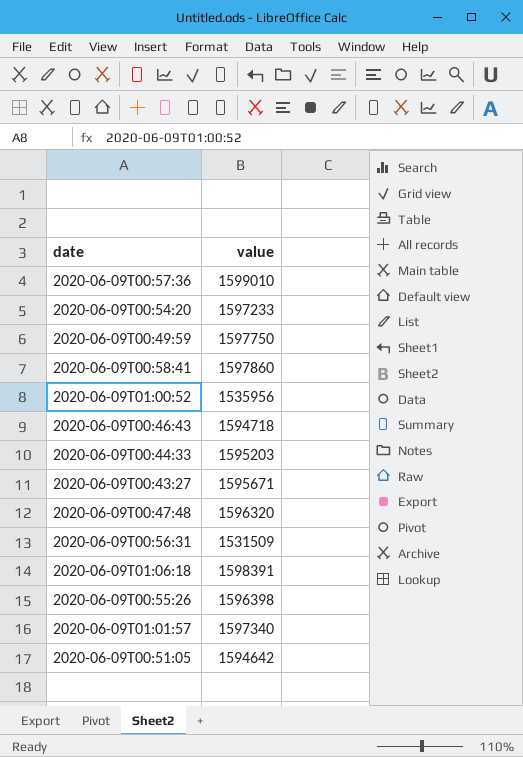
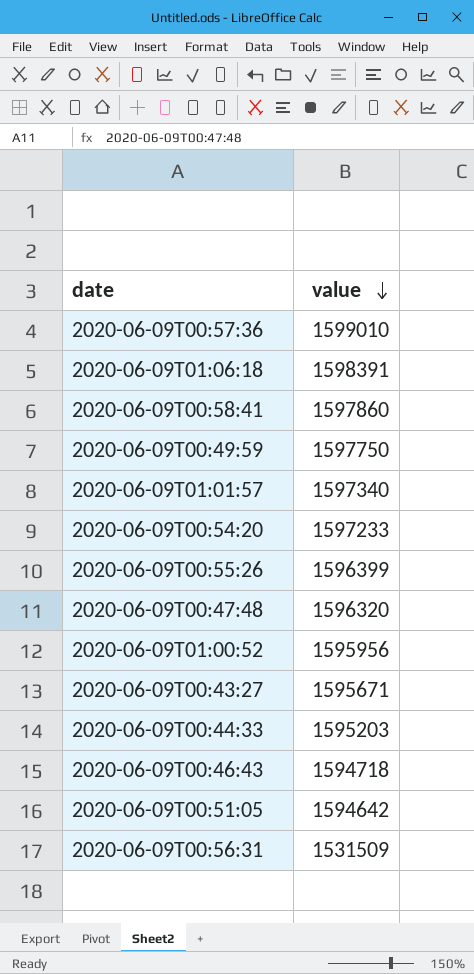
row order: none -> value descending
2020-06-09T00:55:26 | value: 1596398 -> 1596399
2020-06-09T01:00:52 | value: 1535956 -> 1595956

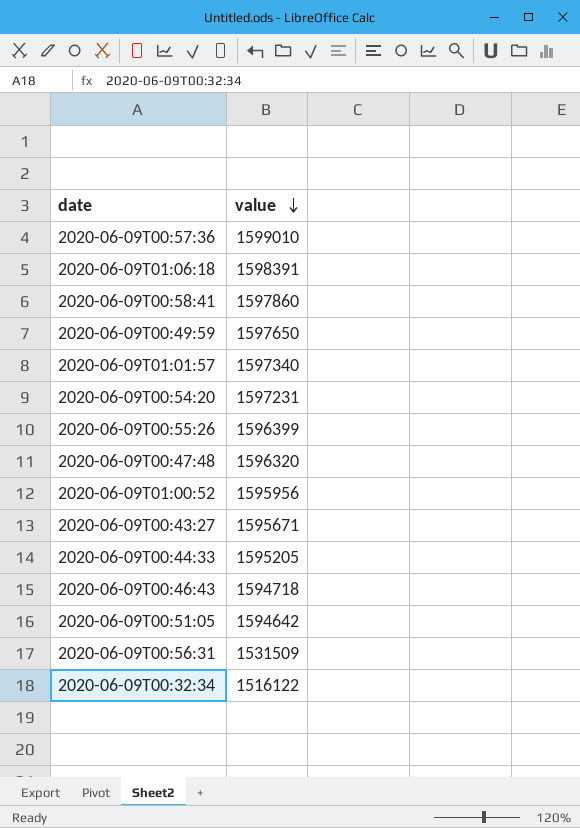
2020-06-09T00:49:59 | value: 1597750 -> 1597650
2020-06-09T00:54:20 | value: 1597233 -> 1597231
2020-06-09T00:44:33 | value: 1595203 -> 1595205
row 2020-06-09T00:32:34: none -> 1516122

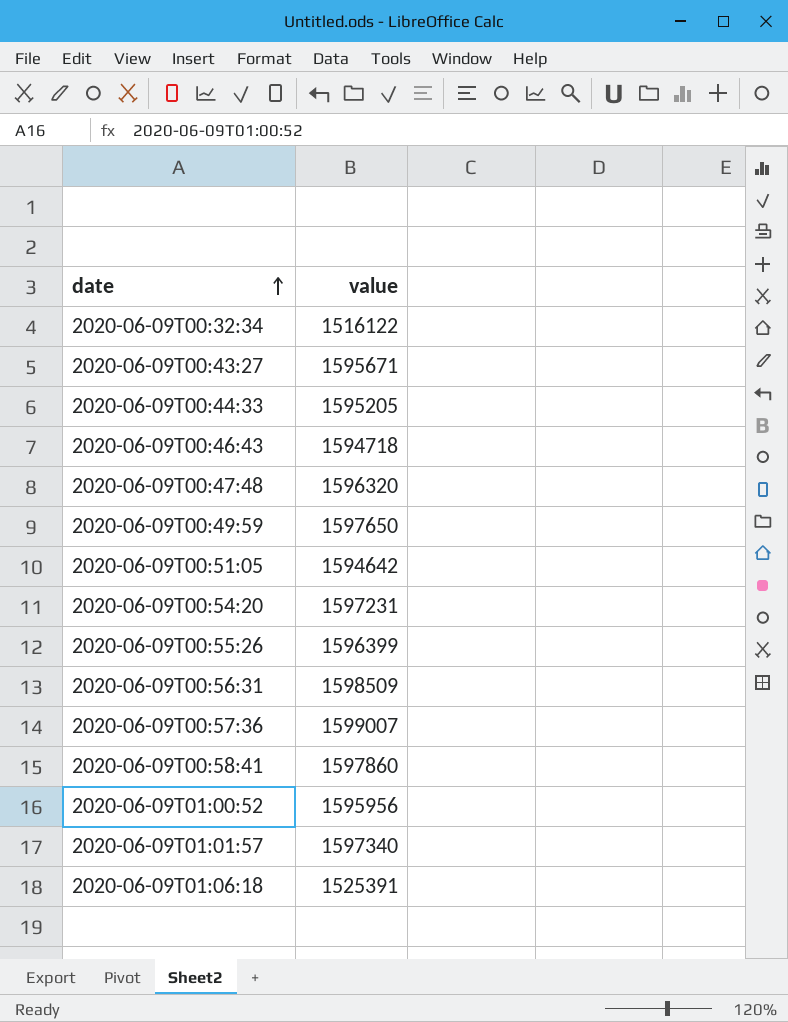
row order: value descending -> date ascending
2020-06-09T00:56:31 | value: 1531509 -> 1598509
2020-06-09T00:57:36 | value: 1599010 -> 1599007
2020-06-09T01:06:18 | value: 1598391 -> 1525391

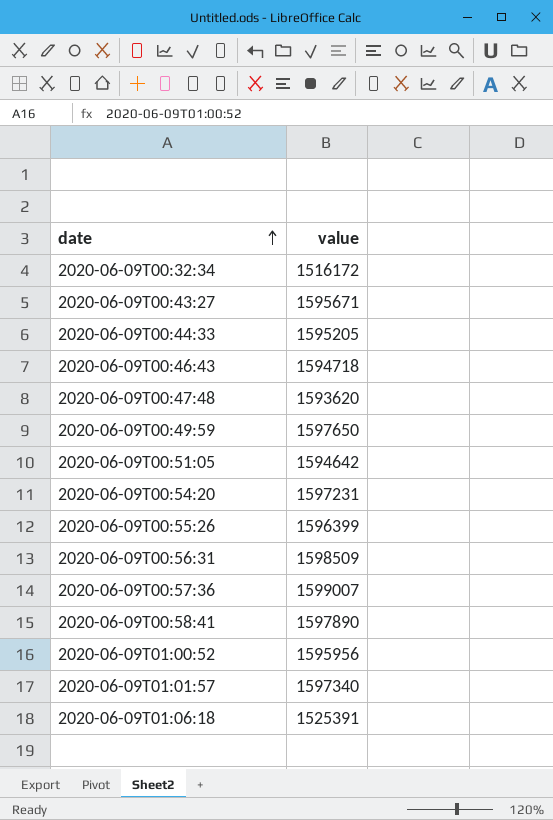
2020-06-09T00:32:34 | value: 1516122 -> 1516172
2020-06-09T00:47:48 | value: 1596320 -> 1593620
2020-06-09T00:58:41 | value: 1597860 -> 1597890

